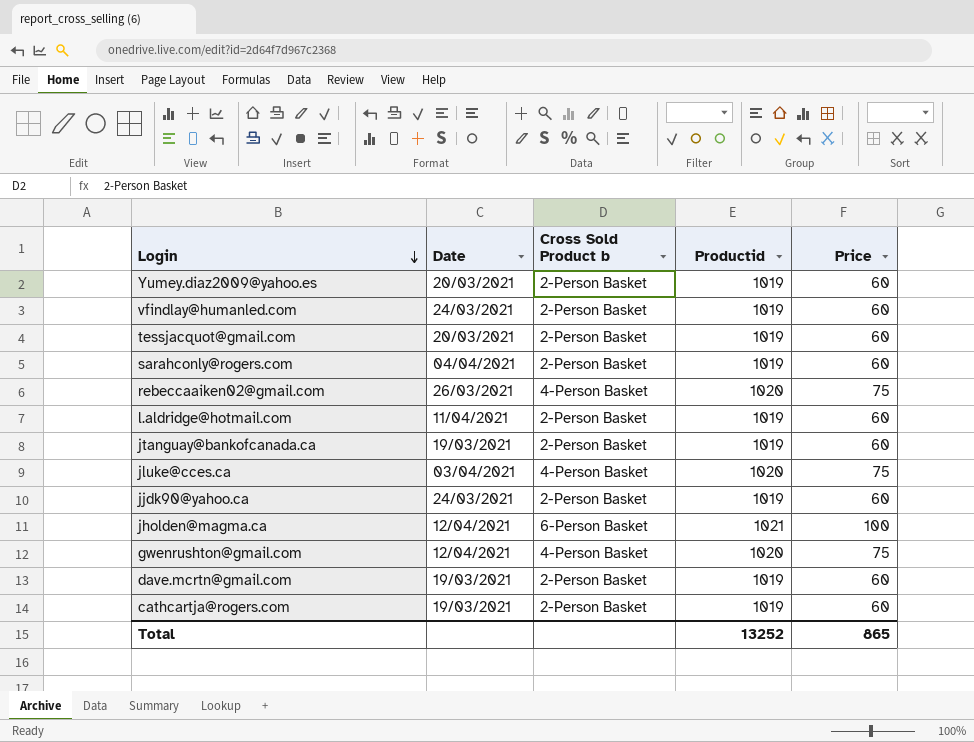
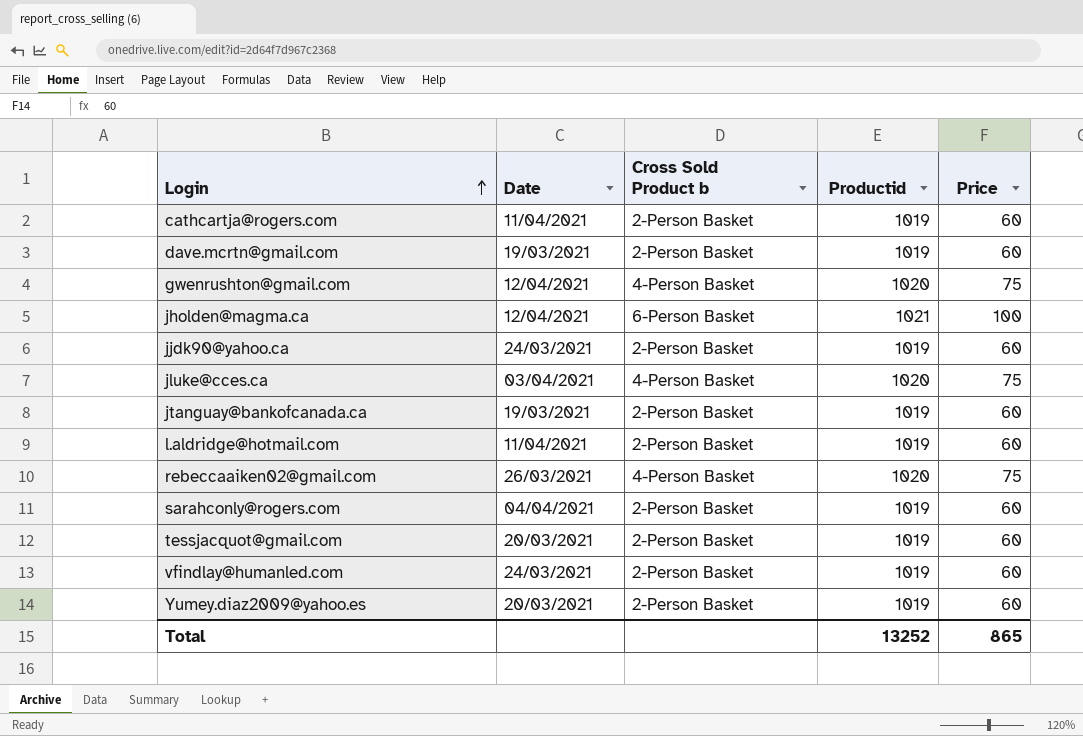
row order: Login descending -> Login ascending
cathcartja@rogers.com | Date: 19/03/2021 -> 11/04/2021

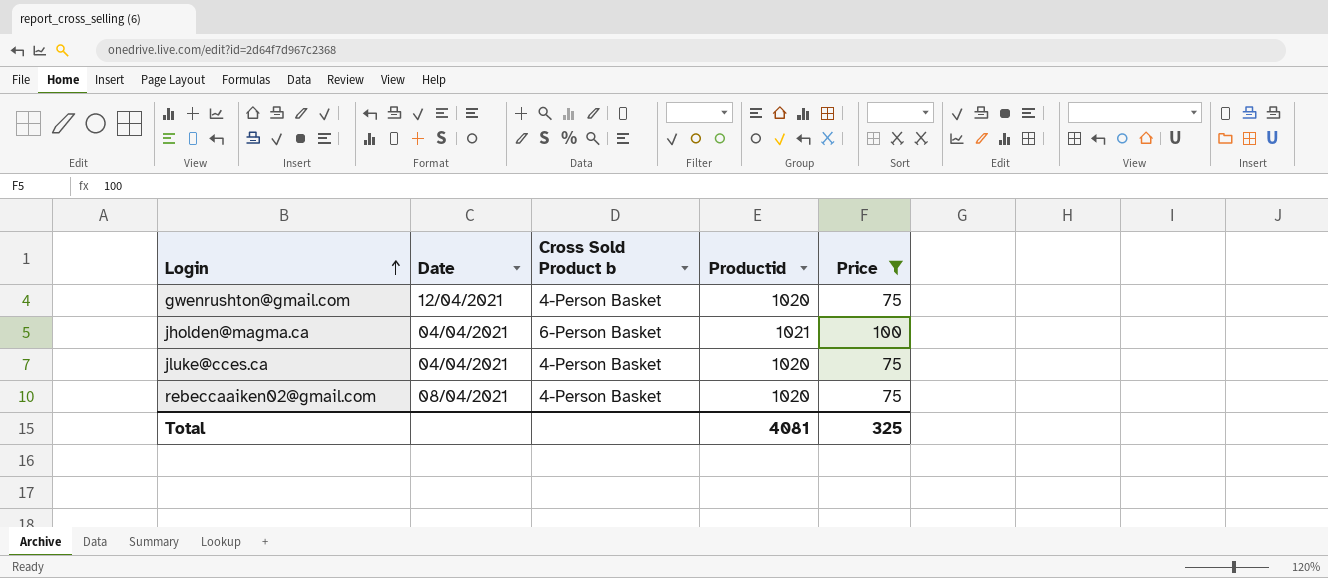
filter: none -> Price != 60
jholden@magma.ca | Date: 12/04/2021 -> 04/04/2021
jluke@cces.ca | Date: 03/04/2021 -> 04/04/2021
rebeccaaiken02@gmail.com | Date: 26/03/2021 -> 08/04/2021
Total | Productid: 13252 -> 4081
Total | Price: 865 -> 325

